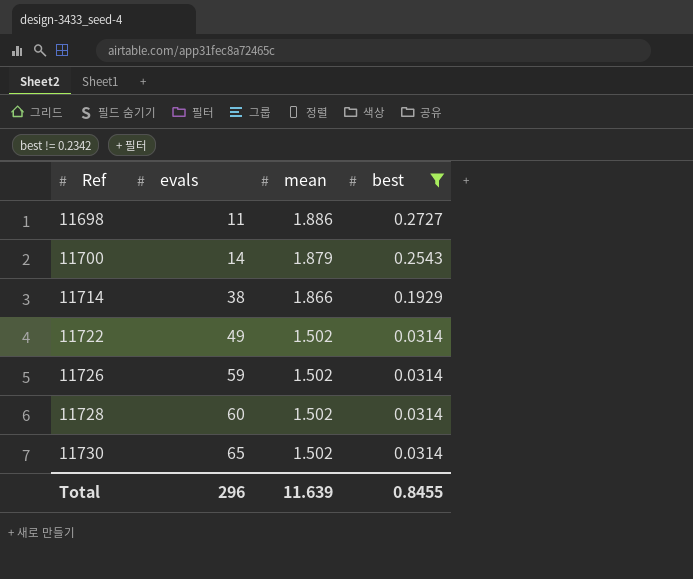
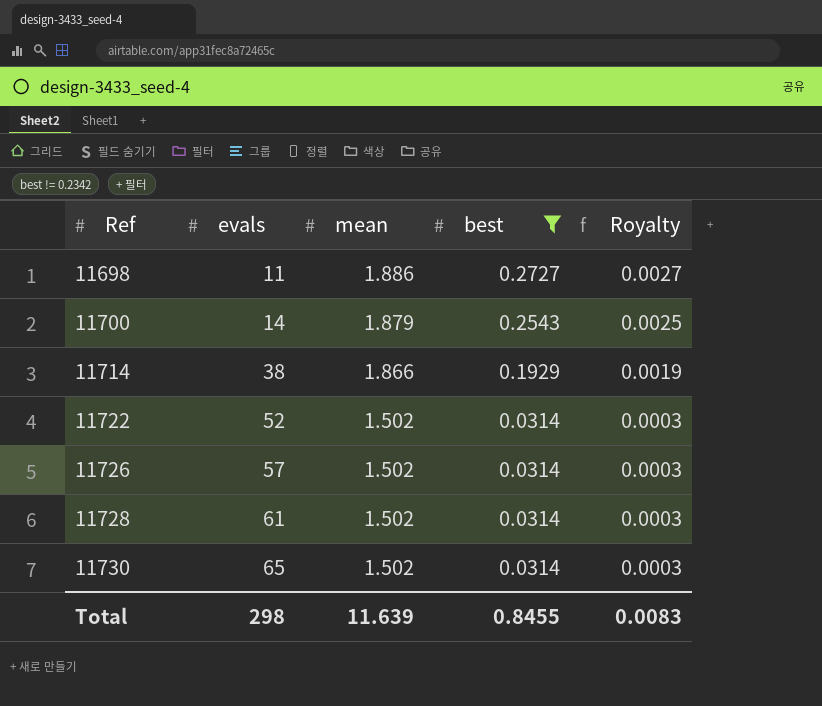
column Royalty | formula: none -> [best] * 0.01
11722 | evals: 49 -> 52
11726 | evals: 59 -> 57
11728 | evals: 60 -> 61
Total | evals: 296 -> 298

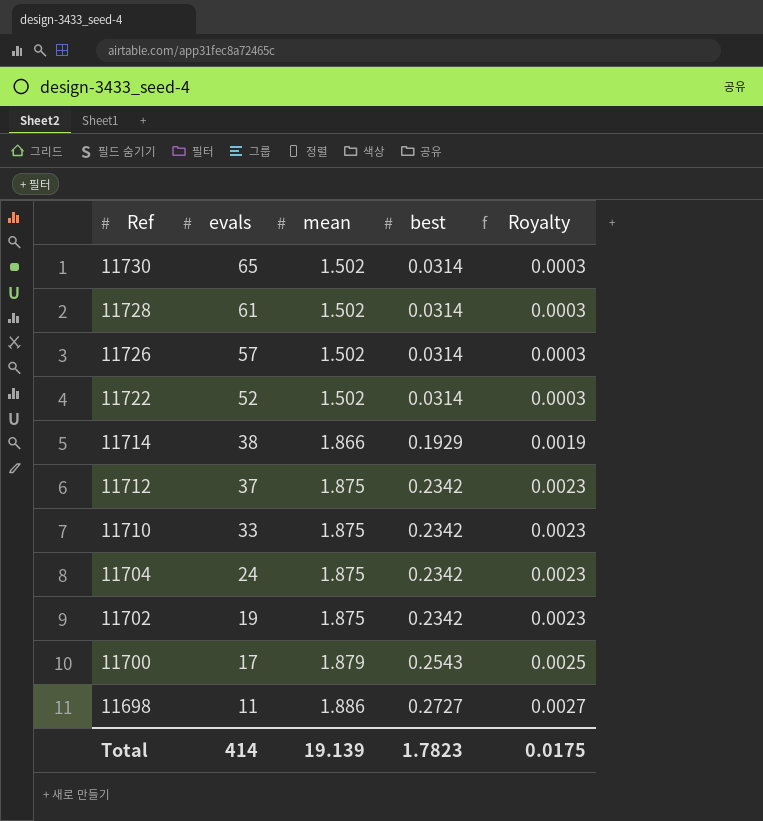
filter: best != 0.2342 -> none
row order: Ref ascending -> Ref descending
11700 | evals: 14 -> 17
Total | evals: 298 -> 414
Total | mean: 11.639 -> 19.139
Total | best: 0.8455 -> 1.7823
Total | Royalty: 0.0083 -> 0.0175

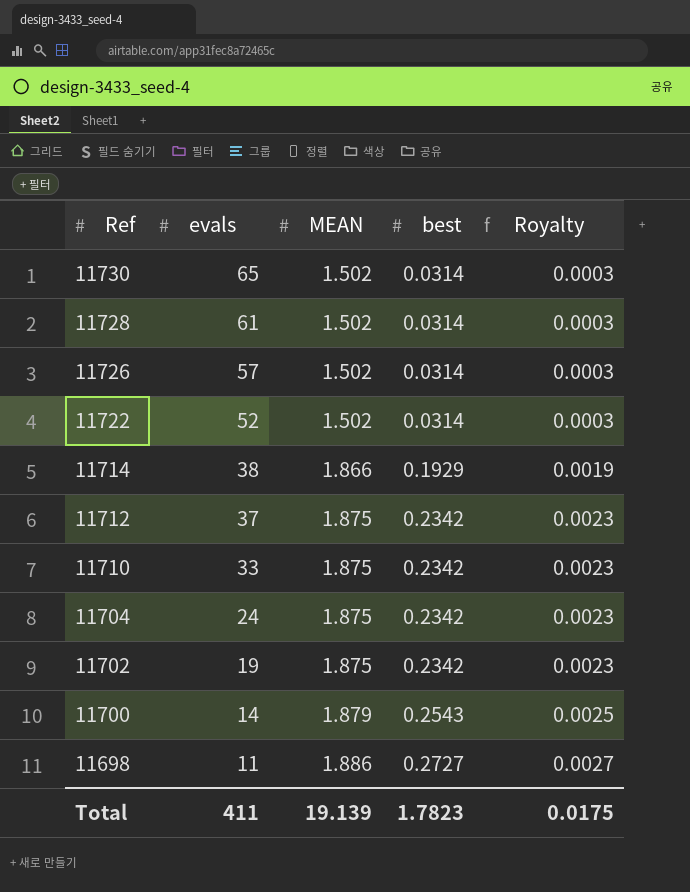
column name: mean -> MEAN
11700 | evals: 17 -> 14
Total | evals: 414 -> 411

